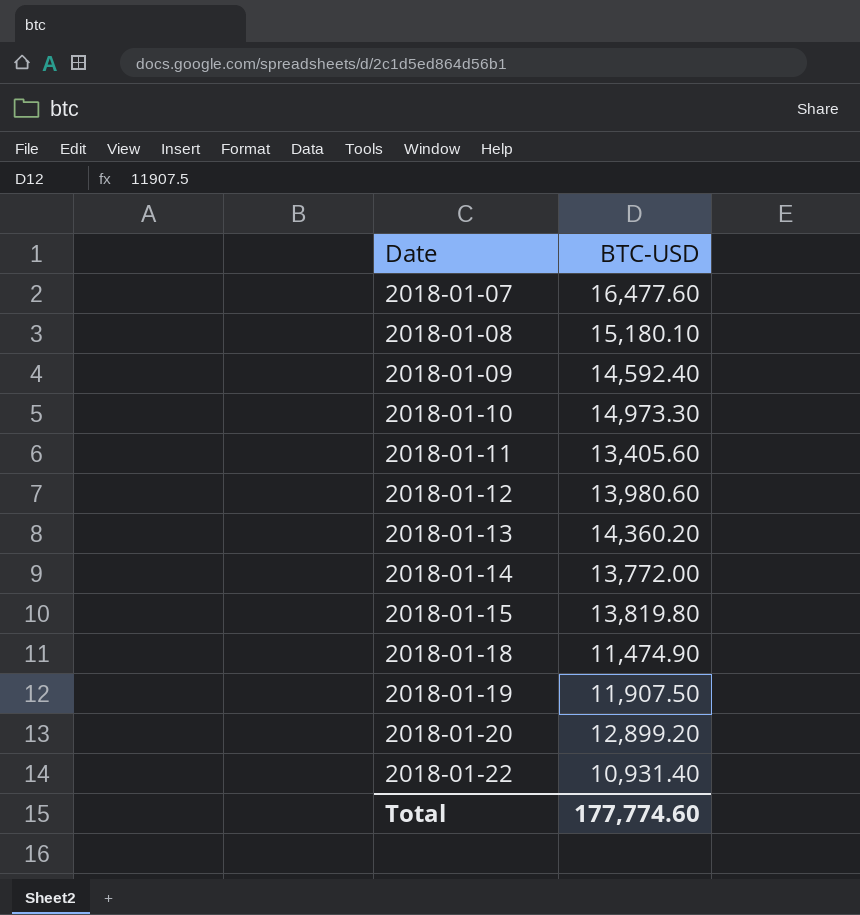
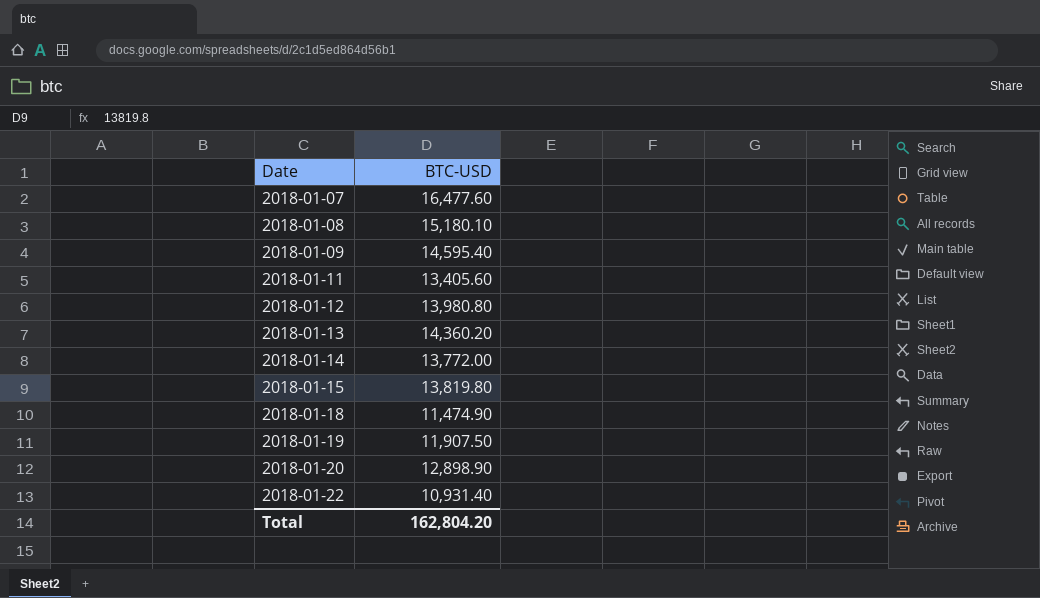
row 2018-01-10: 14,973.30 -> none
2018-01-09 | BTC-USD: 14,592.40 -> 14,595.40
2018-01-12 | BTC-USD: 13,980.60 -> 13,980.80
2018-01-20 | BTC-USD: 12,899.20 -> 12,898.90
Total | BTC-USD: 177,774.60 -> 162,804.20

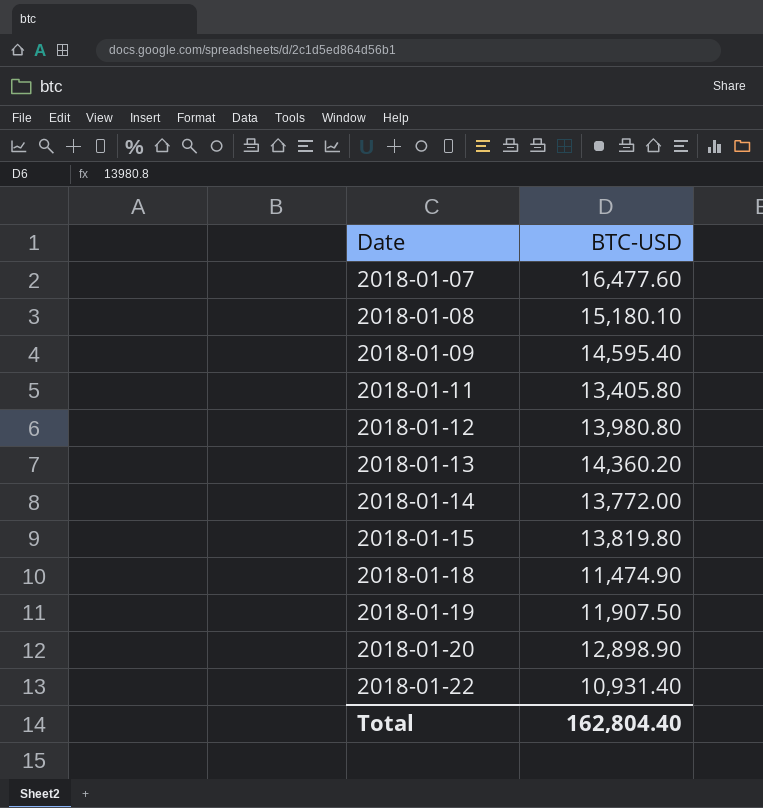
2018-01-11 | BTC-USD: 13,405.60 -> 13,405.80
Total | BTC-USD: 162,804.20 -> 162,804.40

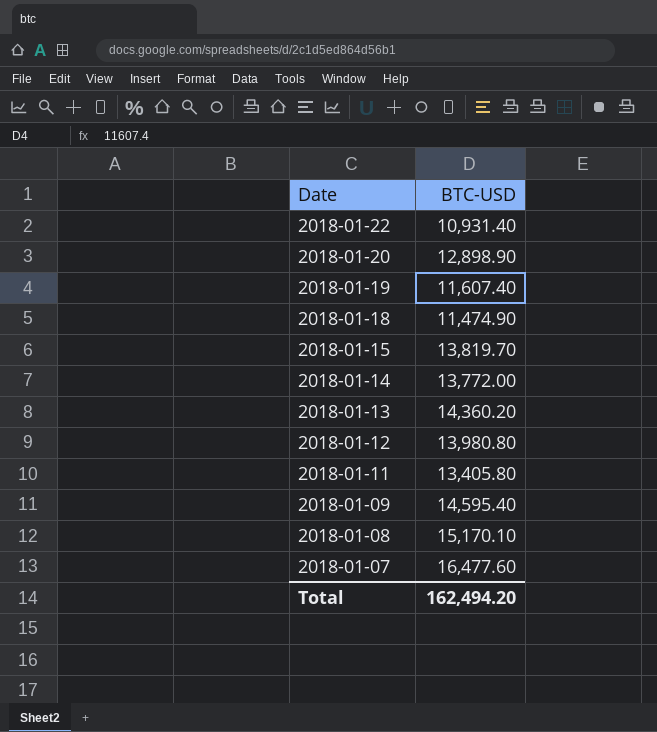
row order: Date ascending -> Date descending
2018-01-19 | BTC-USD: 11,907.50 -> 11,607.40
2018-01-15 | BTC-USD: 13,819.80 -> 13,819.70
2018-01-08 | BTC-USD: 15,180.10 -> 15,170.10
Total | BTC-USD: 162,804.40 -> 162,494.20

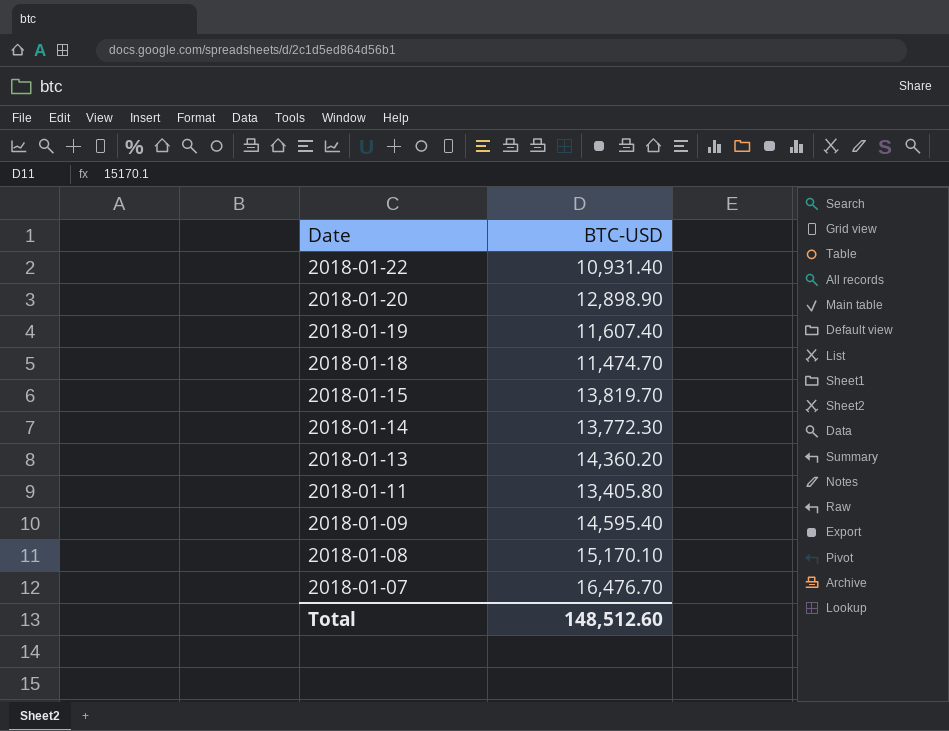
row 2018-01-12: 13,980.80 -> none
2018-01-18 | BTC-USD: 11,474.90 -> 11,474.70
2018-01-14 | BTC-USD: 13,772.00 -> 13,772.30
2018-01-07 | BTC-USD: 16,477.60 -> 16,476.70
Total | BTC-USD: 162,494.20 -> 148,512.60

